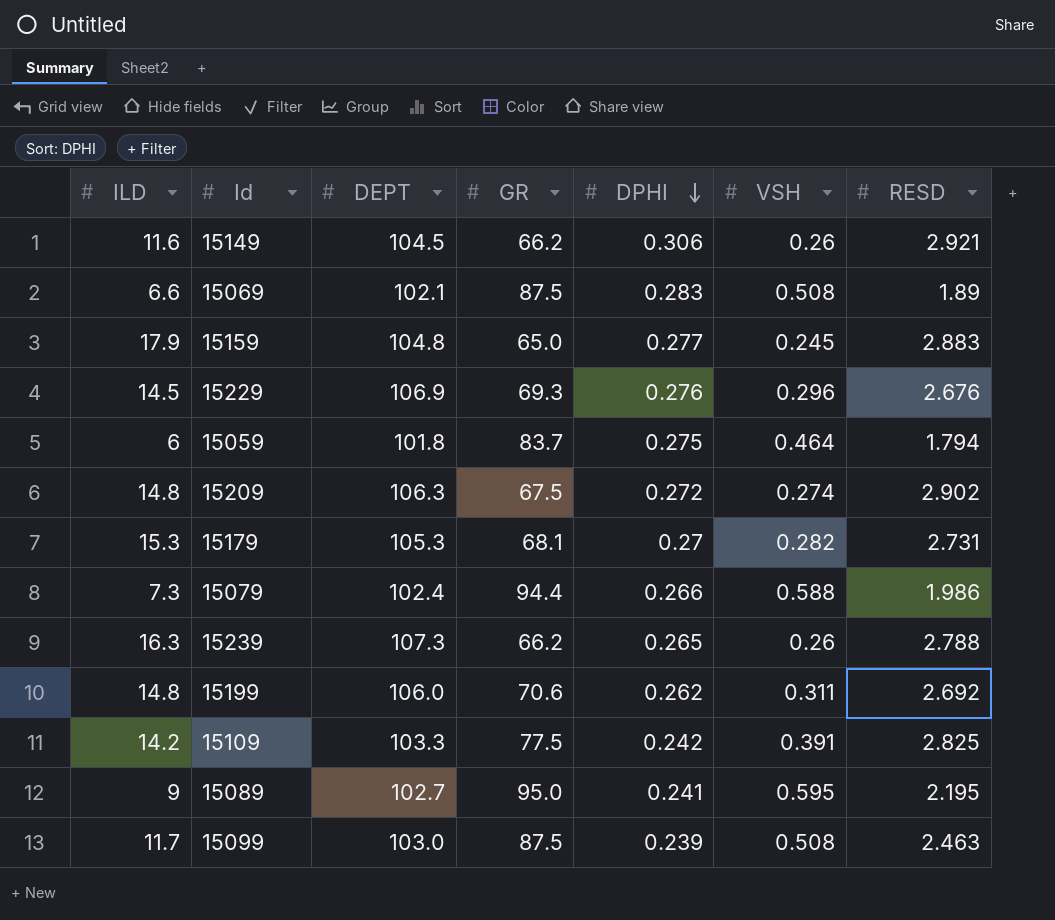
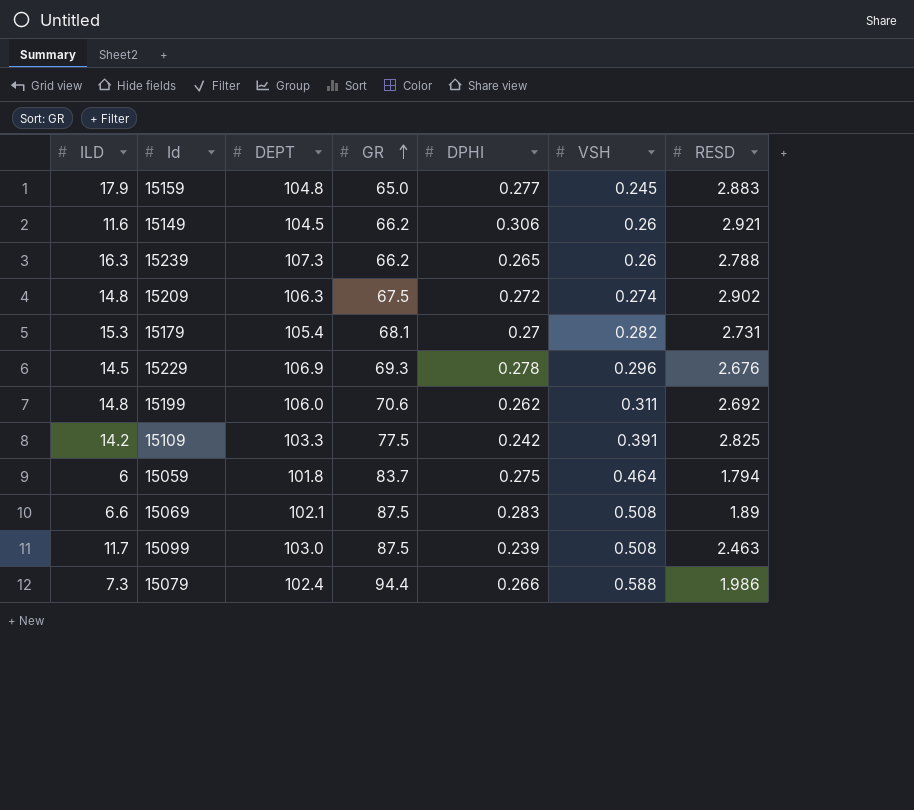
row order: DPHI descending -> GR ascending
row 15089: 9 | 102.7 | 95.0 | 0.241 | 0.595 | 2.195 -> none
15179 | DEPT: 105.3 -> 105.4
15229 | DPHI: 0.276 -> 0.278

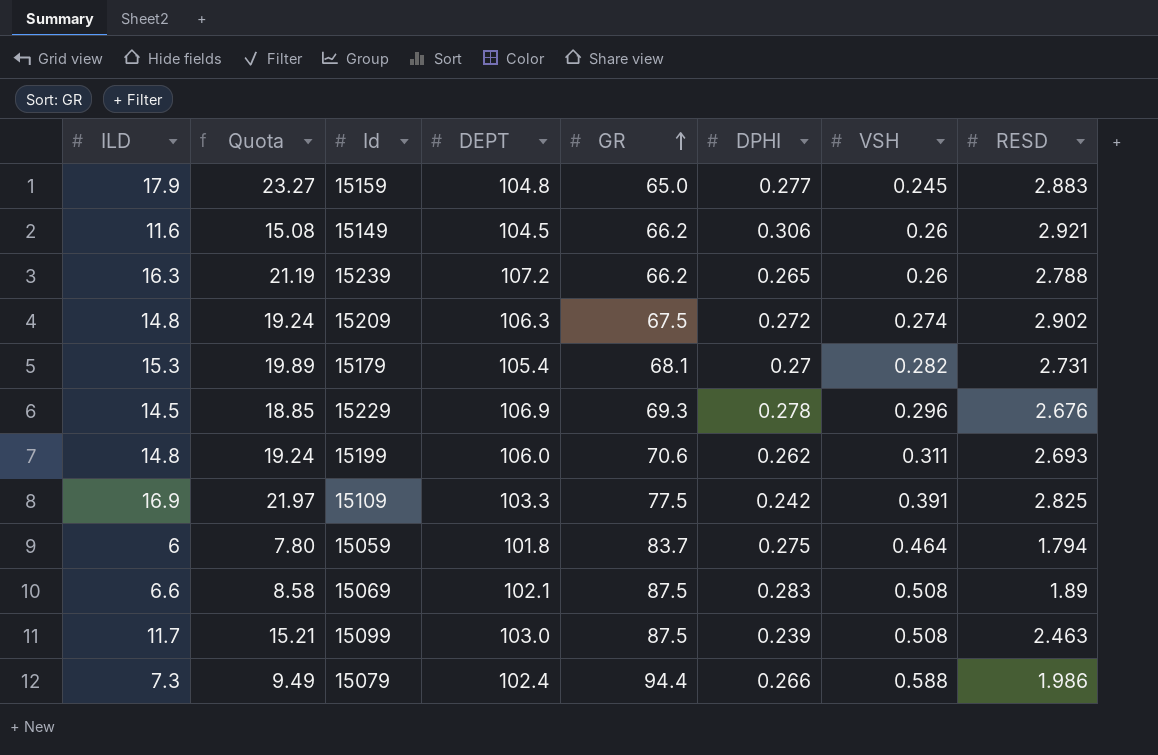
column Quota | formula: none -> [ILD] * 1.3
15239 | DEPT: 107.3 -> 107.2
15199 | RESD: 2.692 -> 2.693
15109 | ILD: 14.2 -> 16.9

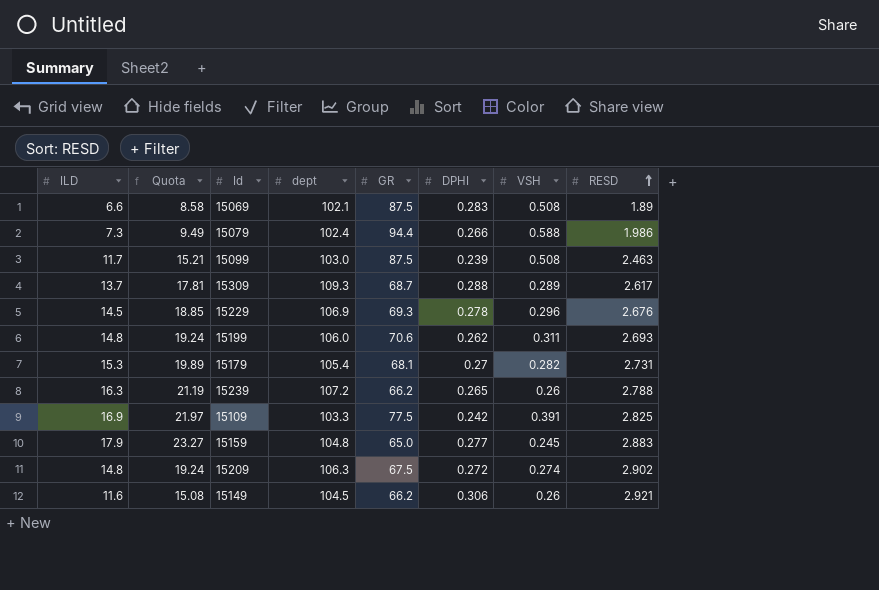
row order: GR ascending -> RESD ascending
column name: DEPT -> dept
row 15059: 6 | 7.80 | 101.8 | 83.7 | 0.275 | 0.464 | 1.794 -> none
row 15309: none -> 13.7 | 17.81 | 109.3 | 68.7 | 0.288 | 0.289 | 2.617

